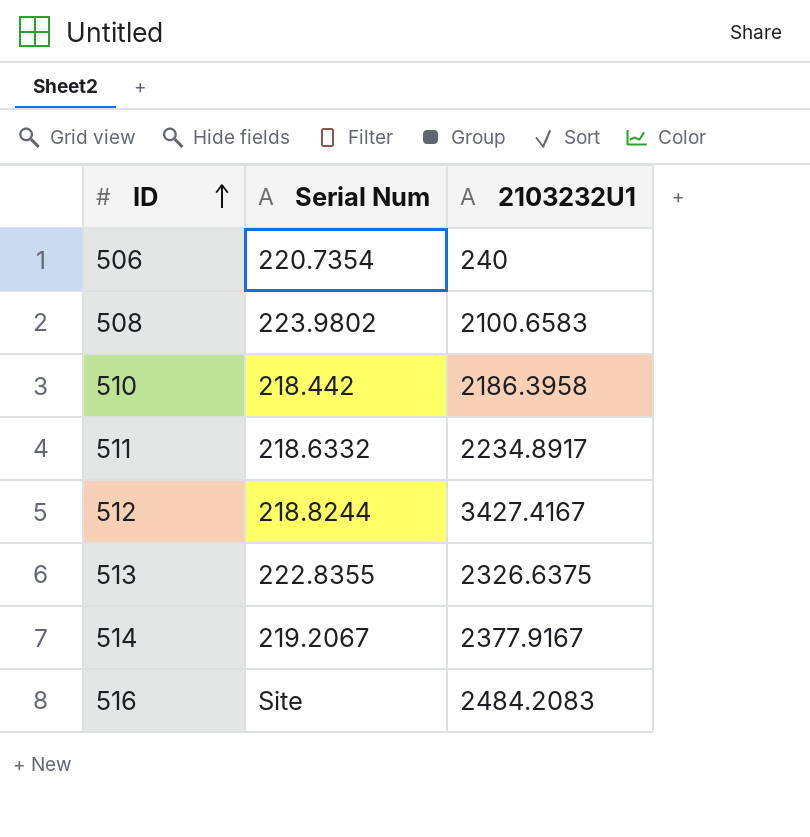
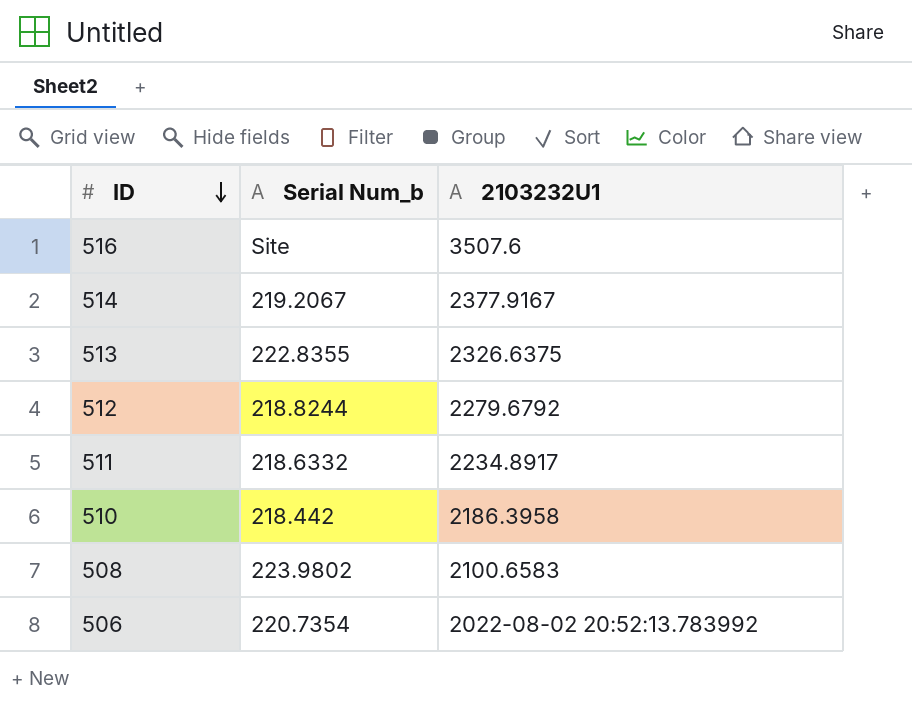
row order: ID ascending -> ID descending
column name: Serial Num -> Serial Num_b
516 | 2103232U1: 2484.2083 -> 3507.6
512 | 2103232U1: 3427.4167 -> 2279.6792
506 | 2103232U1: 240 -> 2022-08-02 20:52:13.783992

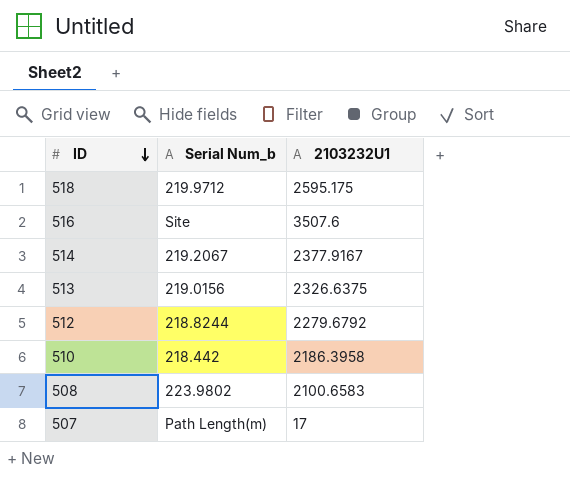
row 511: 218.6332 | 2234.8917 -> none
row 506: 220.7354 | 2022-08-02 20:52:13.783992 -> none
row 518: none -> 219.9712 | 2595.175
513 | Serial Num_b: 222.8355 -> 219.0156
row 507: none -> Path Length(m) | 17

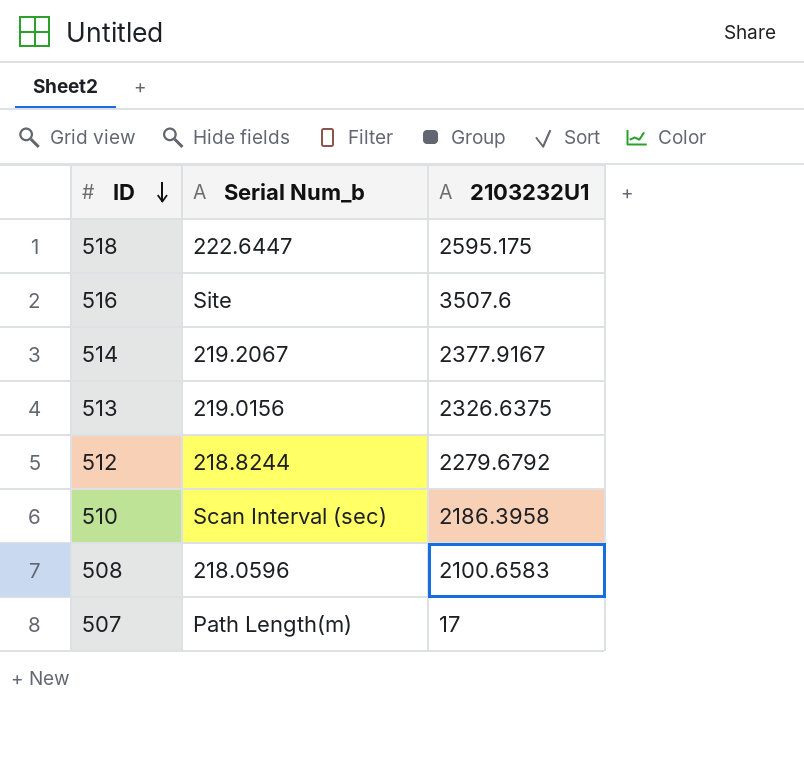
518 | Serial Num_b: 219.9712 -> 222.6447
510 | Serial Num_b: 218.442 -> Scan Interval (sec)
508 | Serial Num_b: 223.9802 -> 218.0596

